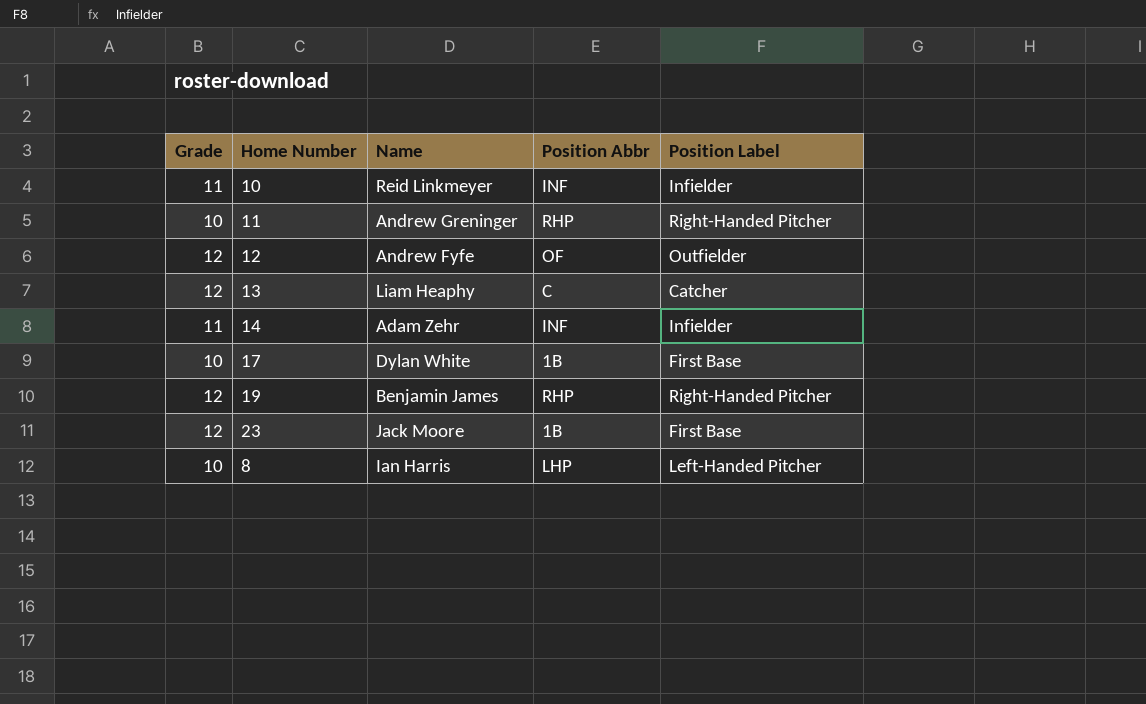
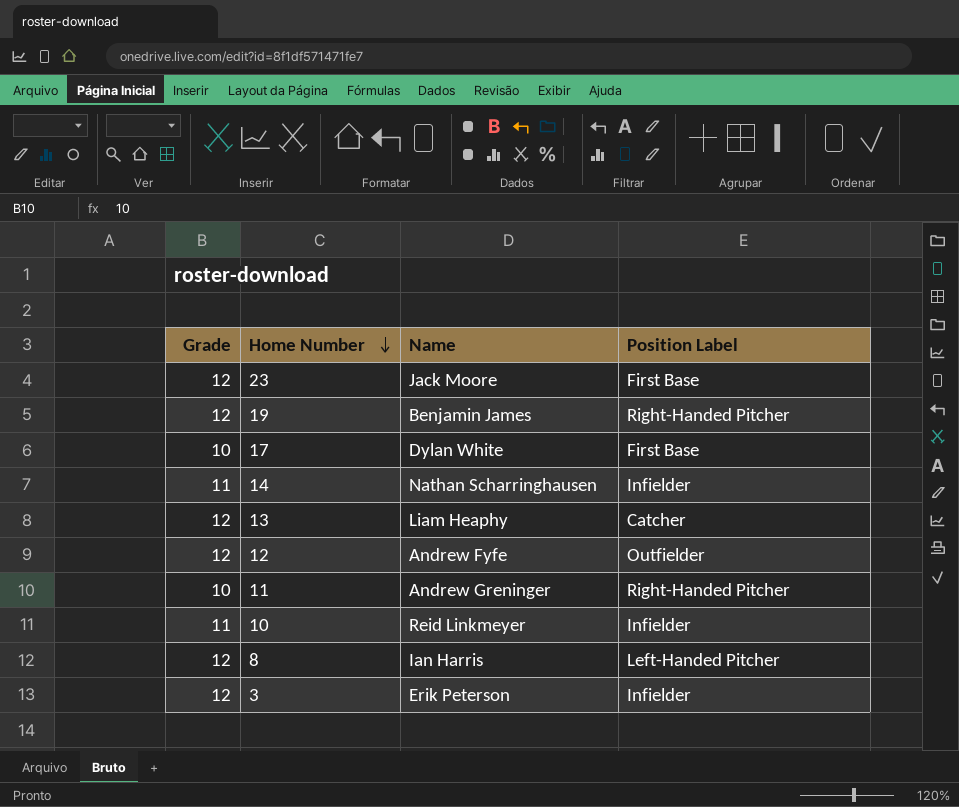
row order: none -> Home Number descending
column Position Abbr | position: 4 -> none
14 | Name: Adam Zehr -> Nathan Scharringhausen
8 | Grade: 10 -> 12
row 3: none -> 12 | Erik Peterson | Infielder

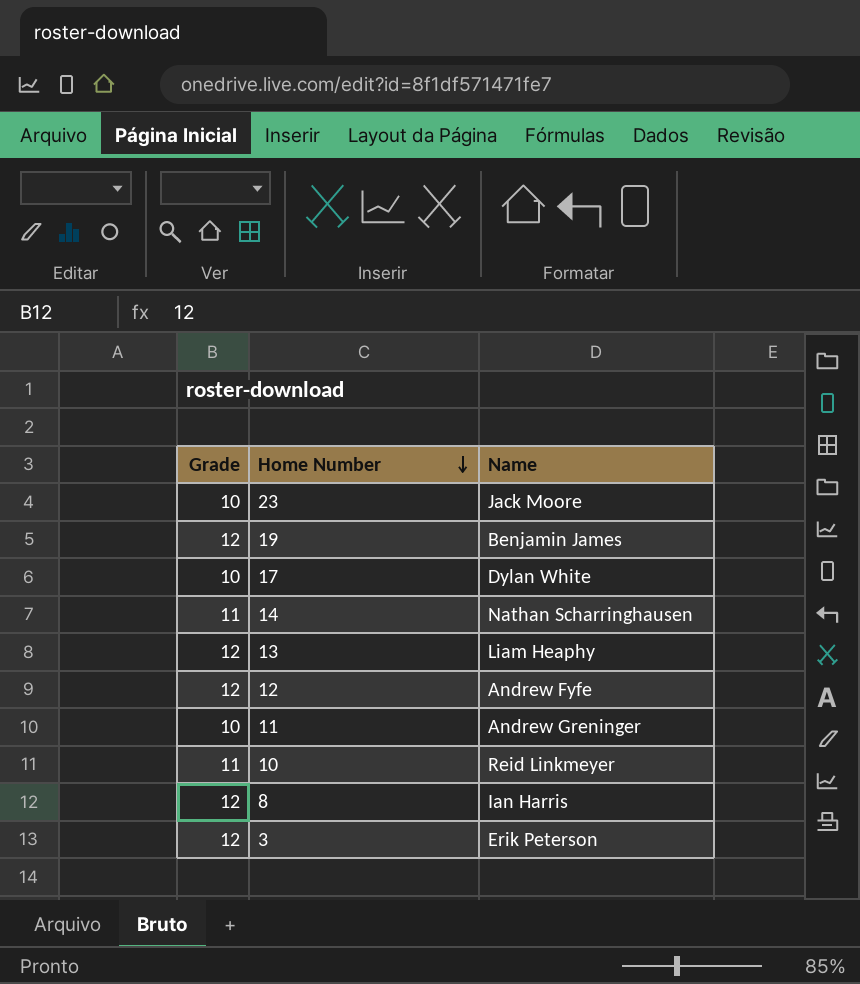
column Position Label | position: 4 -> none
23 | Grade: 12 -> 10

